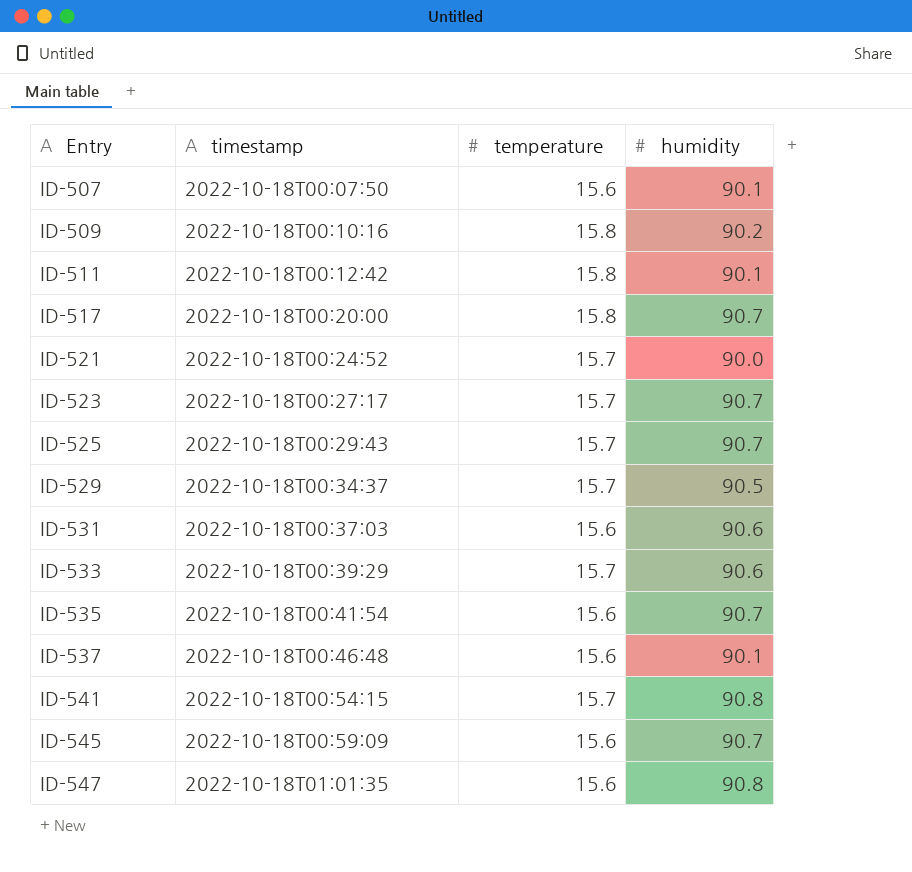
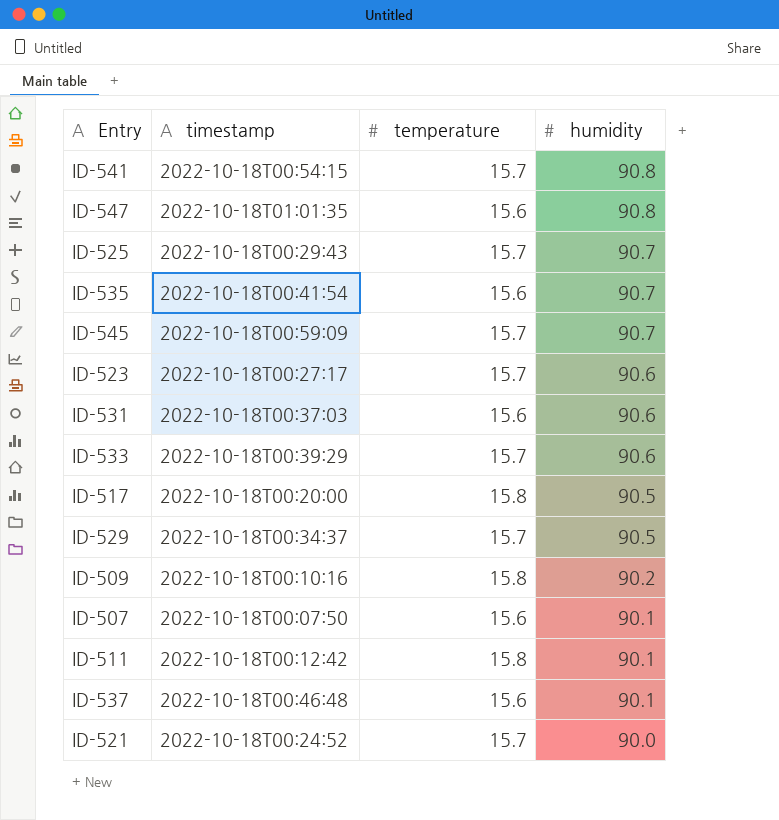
row order: Entry ascending -> humidity descending
ID-545 | temperature: 15.6 -> 15.7
ID-523 | humidity: 90.7 -> 90.6
ID-517 | humidity: 90.7 -> 90.5

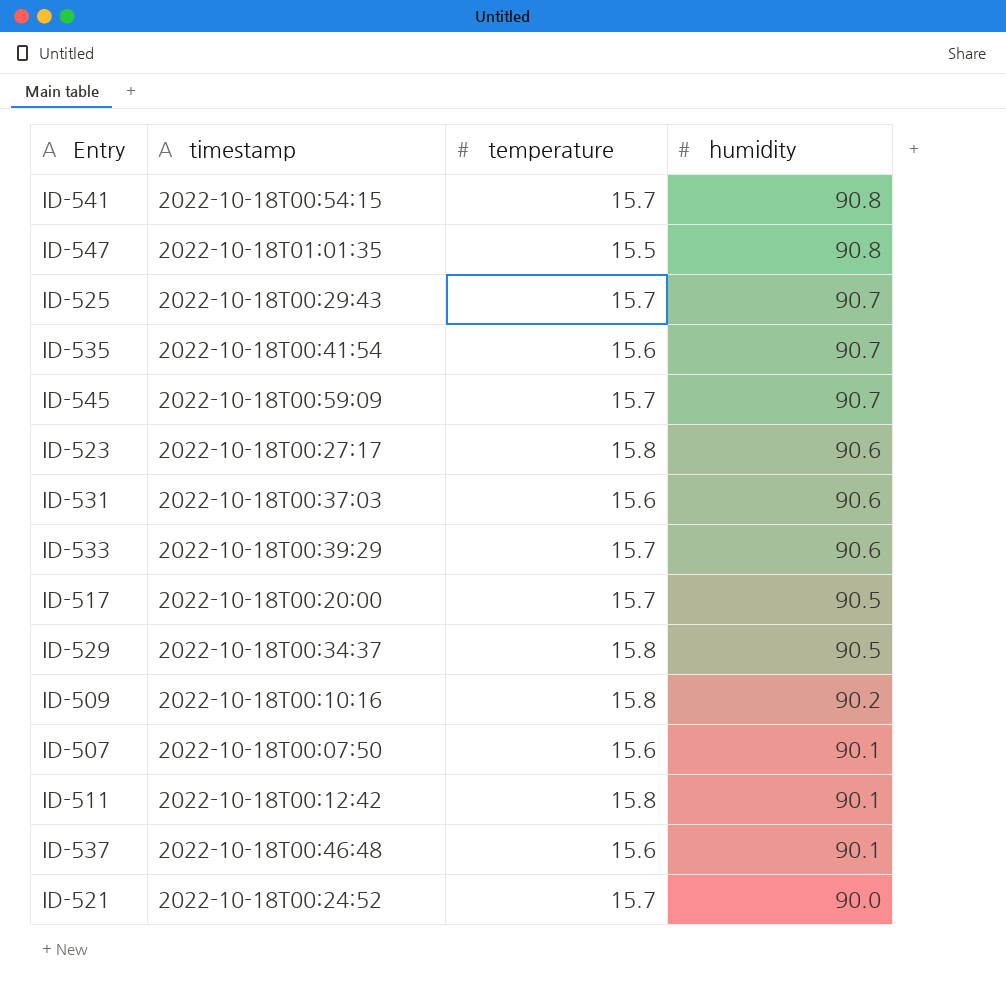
ID-547 | temperature: 15.6 -> 15.5
ID-523 | temperature: 15.7 -> 15.8
ID-517 | temperature: 15.8 -> 15.7
ID-529 | temperature: 15.7 -> 15.8

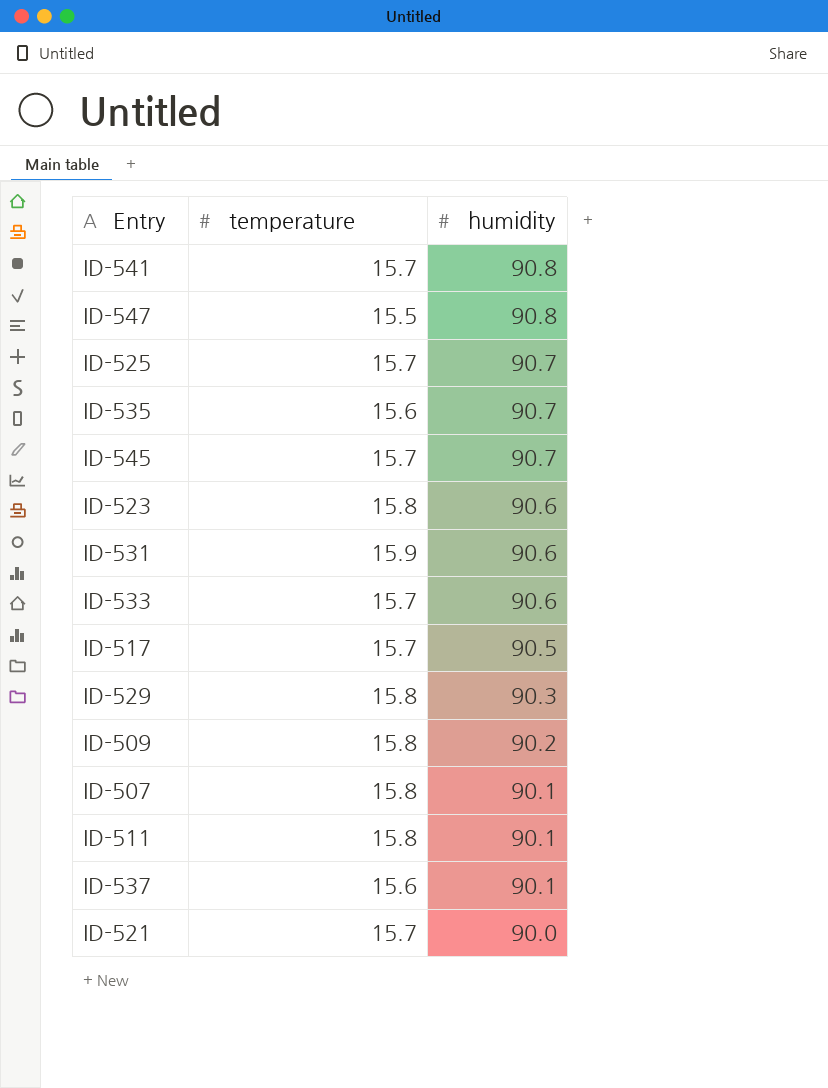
column timestamp | position: 2 -> none
ID-531 | temperature: 15.6 -> 15.9
ID-529 | humidity: 90.5 -> 90.3
ID-507 | temperature: 15.6 -> 15.8

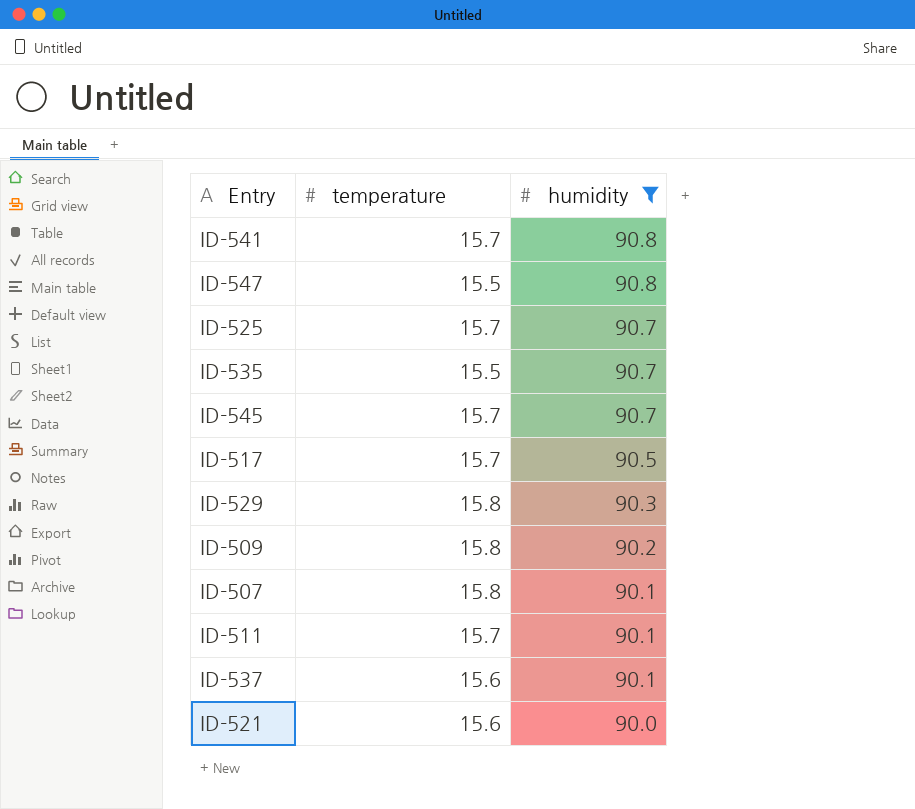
filter: none -> humidity != 90.6
ID-535 | temperature: 15.6 -> 15.5
ID-511 | temperature: 15.8 -> 15.7
ID-521 | temperature: 15.7 -> 15.6

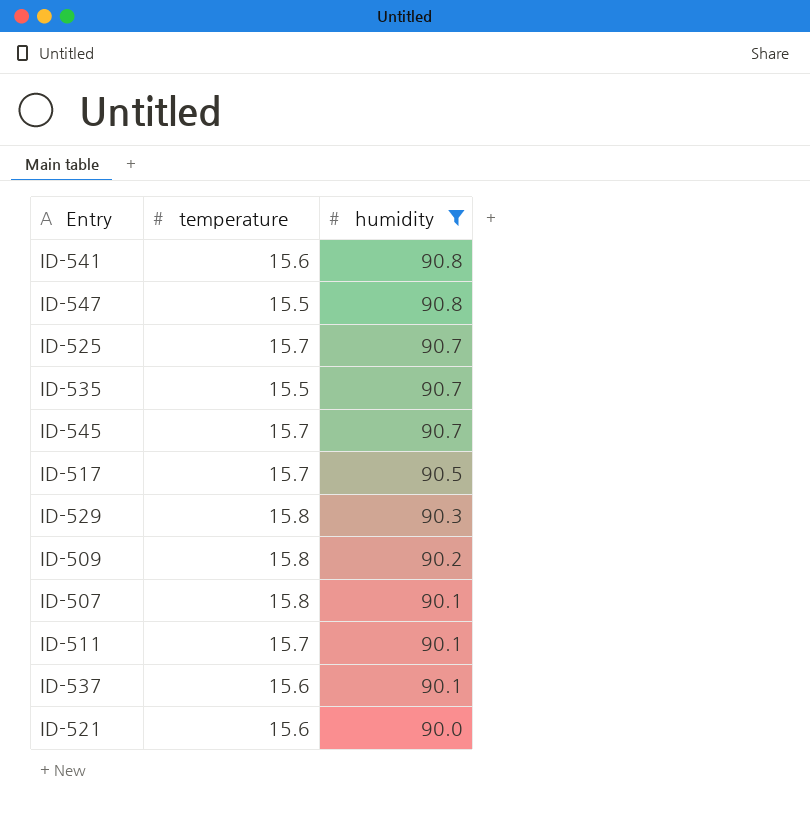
ID-541 | temperature: 15.7 -> 15.6

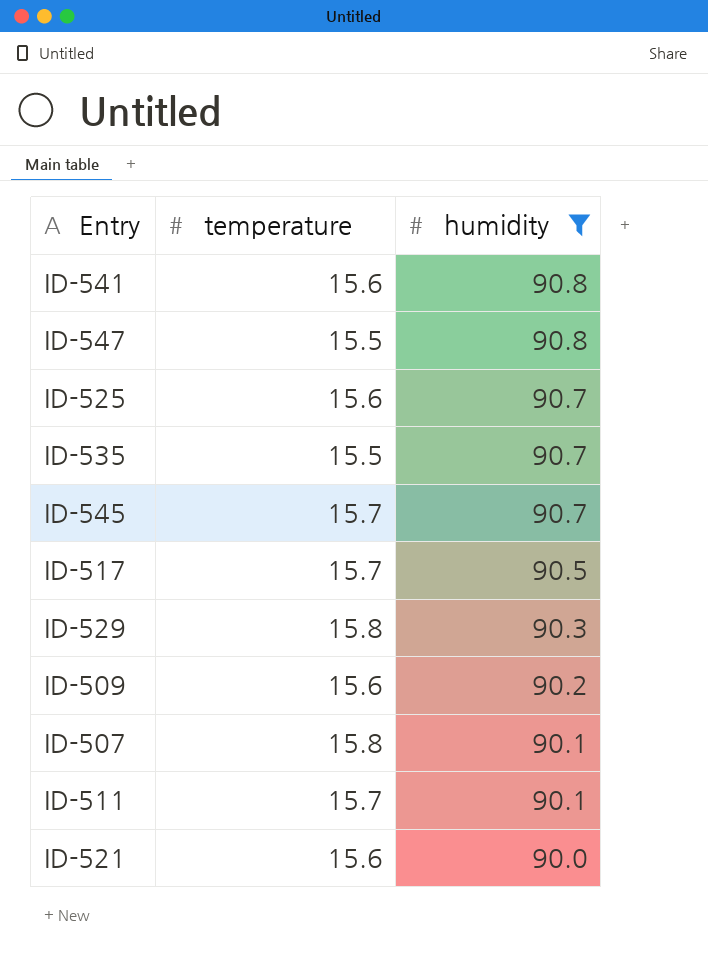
row ID-537: 15.6 | 90.1 -> none
ID-525 | temperature: 15.7 -> 15.6
ID-509 | temperature: 15.8 -> 15.6

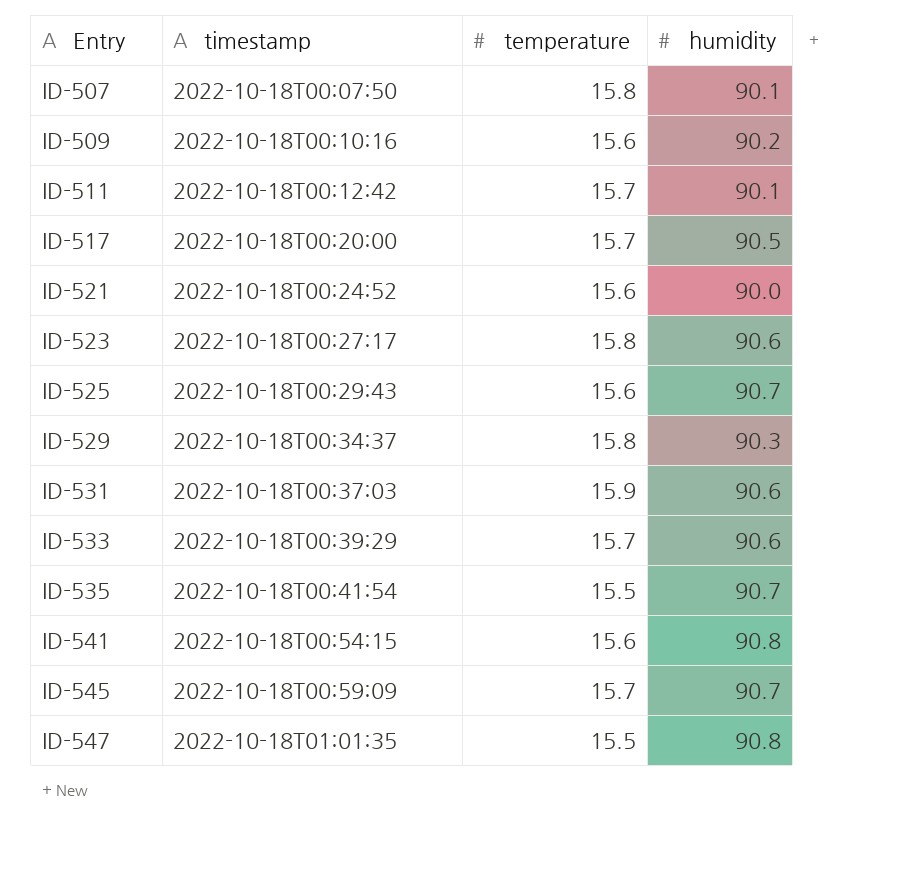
filter: humidity != 90.6 -> none
row order: humidity descending -> Entry ascending
column timestamp | position: none -> 2

